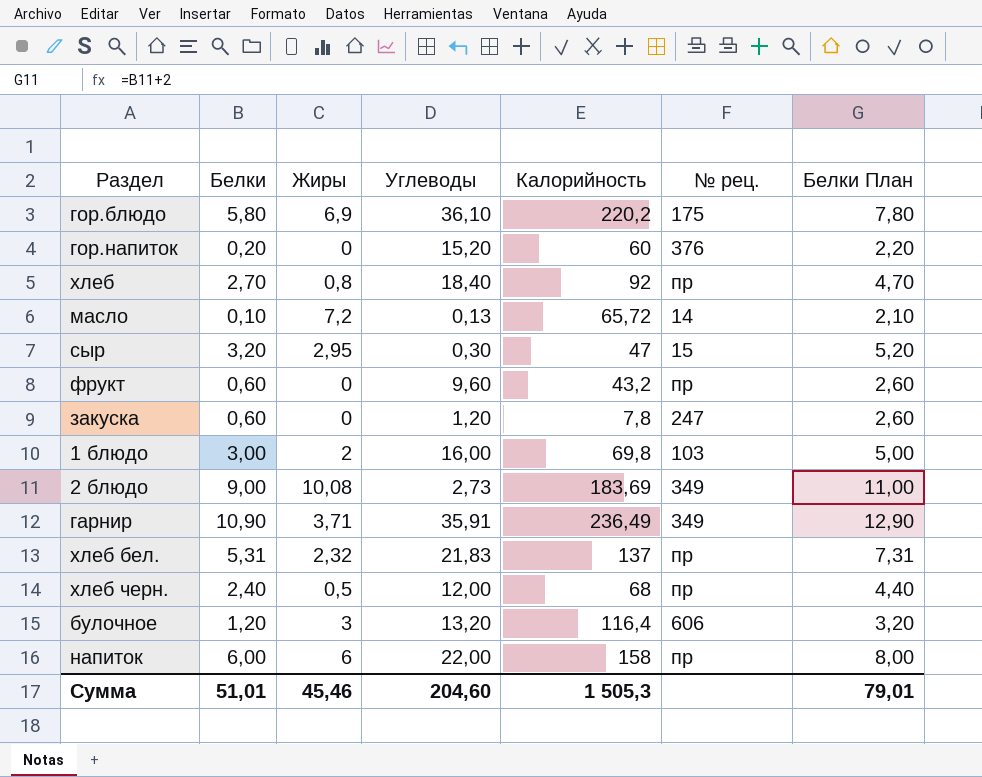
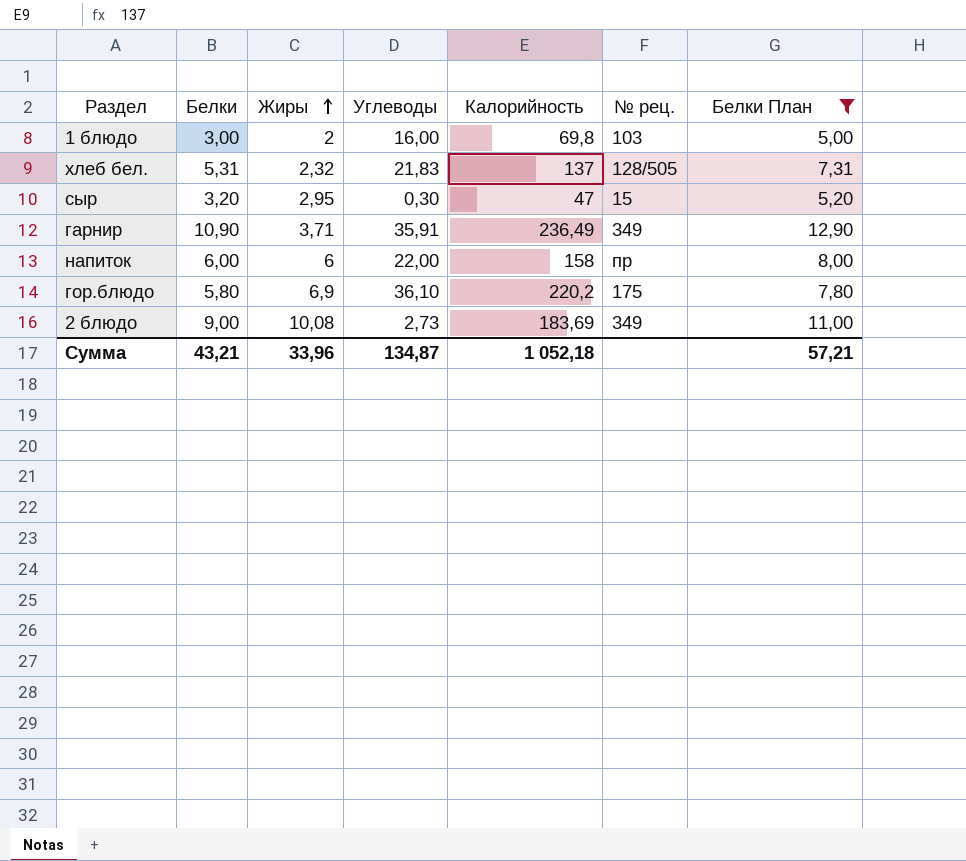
filter: none -> Белки План >= 5,00
row order: none -> Жиры ascending
хлеб бел. | № рец.: пр -> 128/505
Сумма | Белки: 51,01 -> 43,21
Сумма | Жиры: 45,46 -> 33,96
Сумма | Углеводы: 204,60 -> 134,87
Сумма | Калорийность: 1 505,3 -> 1 052,18
Сумма | Белки План: 79,01 -> 57,21

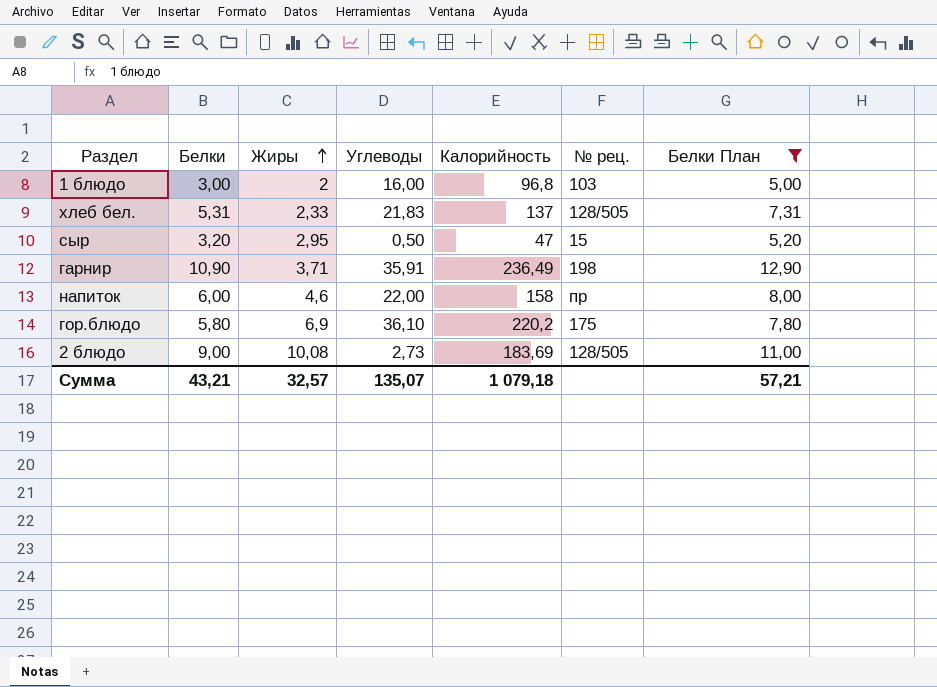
1 блюдо | Калорийность: 69,8 -> 96,8
хлеб бел. | Жиры: 2,32 -> 2,33
сыр | Углеводы: 0,30 -> 0,50
гарнир | № рец.: 349 -> 198
напиток | Жиры: 6 -> 4,6
2 блюдо | № рец.: 349 -> 128/505
Сумма | Жиры: 33,96 -> 32,57
Сумма | Углеводы: 134,87 -> 135,07
Сумма | Калорийность: 1 052,18 -> 1 079,18

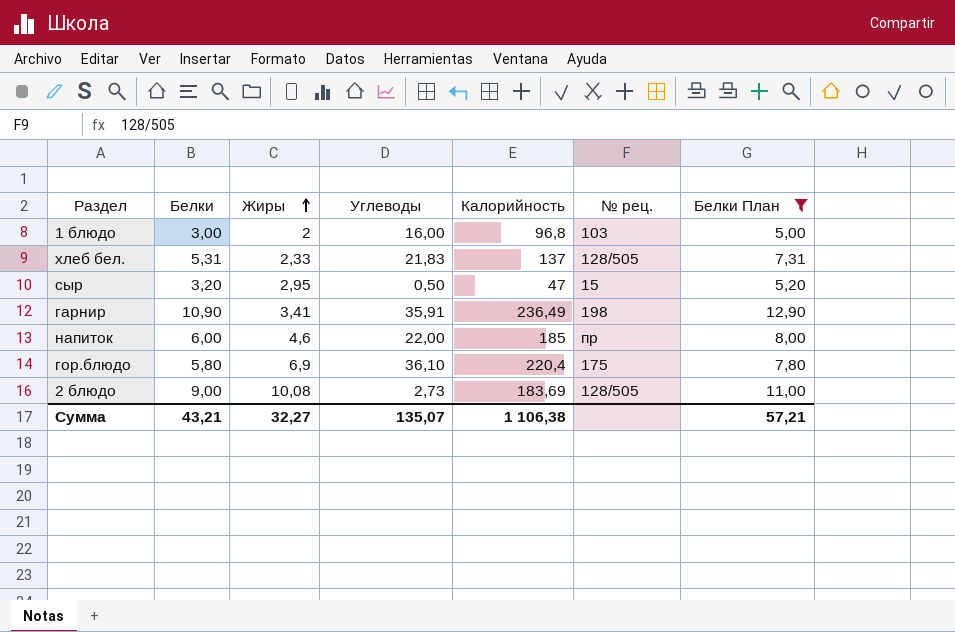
гарнир | Жиры: 3,71 -> 3,41
напиток | Калорийность: 158 -> 185
гор.блюдо | Калорийность: 220,2 -> 220,4
Сумма | Жиры: 32,57 -> 32,27
Сумма | Калорийность: 1 079,18 -> 1 106,38

